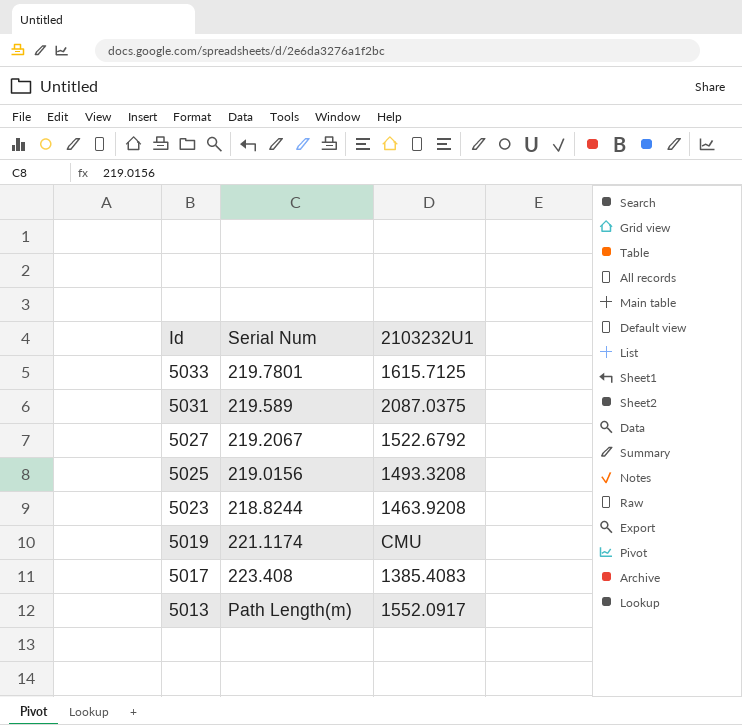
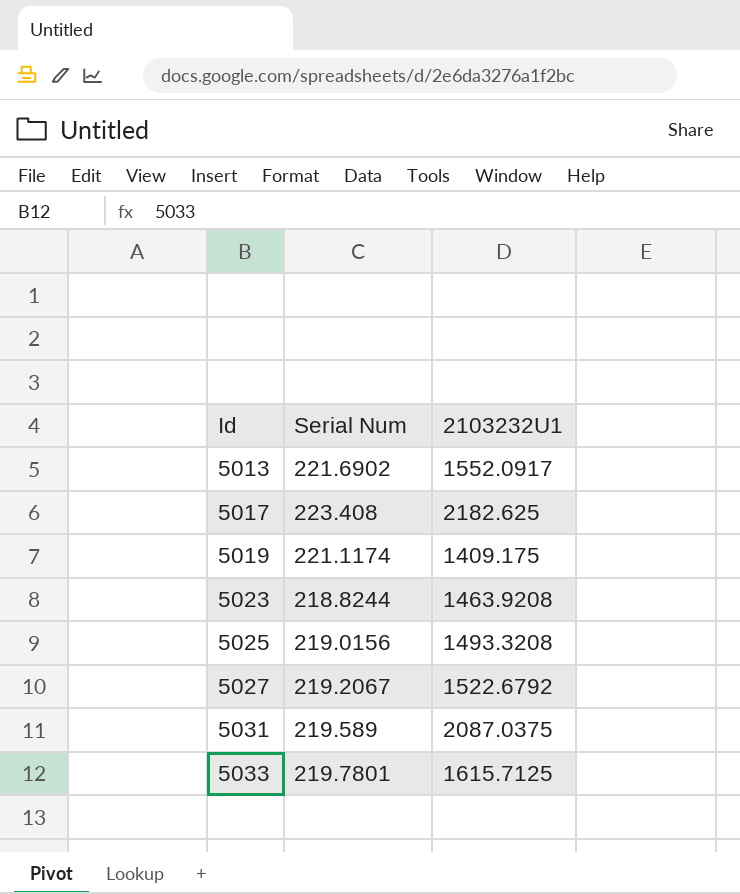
row order: Id descending -> Id ascending
5013 | Serial Num: Path Length(m) -> 221.6902
5017 | 2103232U1: 1385.4083 -> 2182.625
5019 | 2103232U1: CMU -> 1409.175

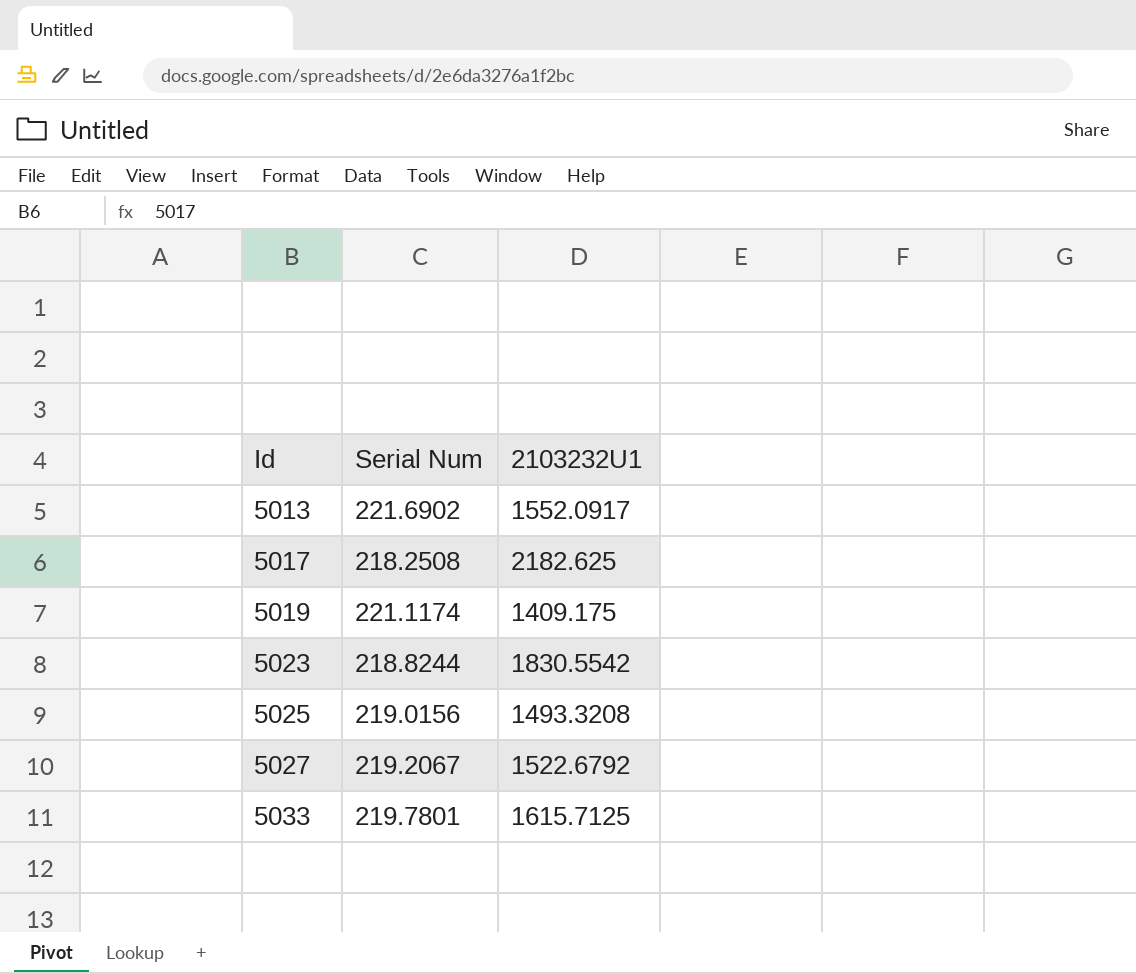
row 5031: 219.589 | 2087.0375 -> none
5017 | Serial Num: 223.408 -> 218.2508
5023 | 2103232U1: 1463.9208 -> 1830.5542

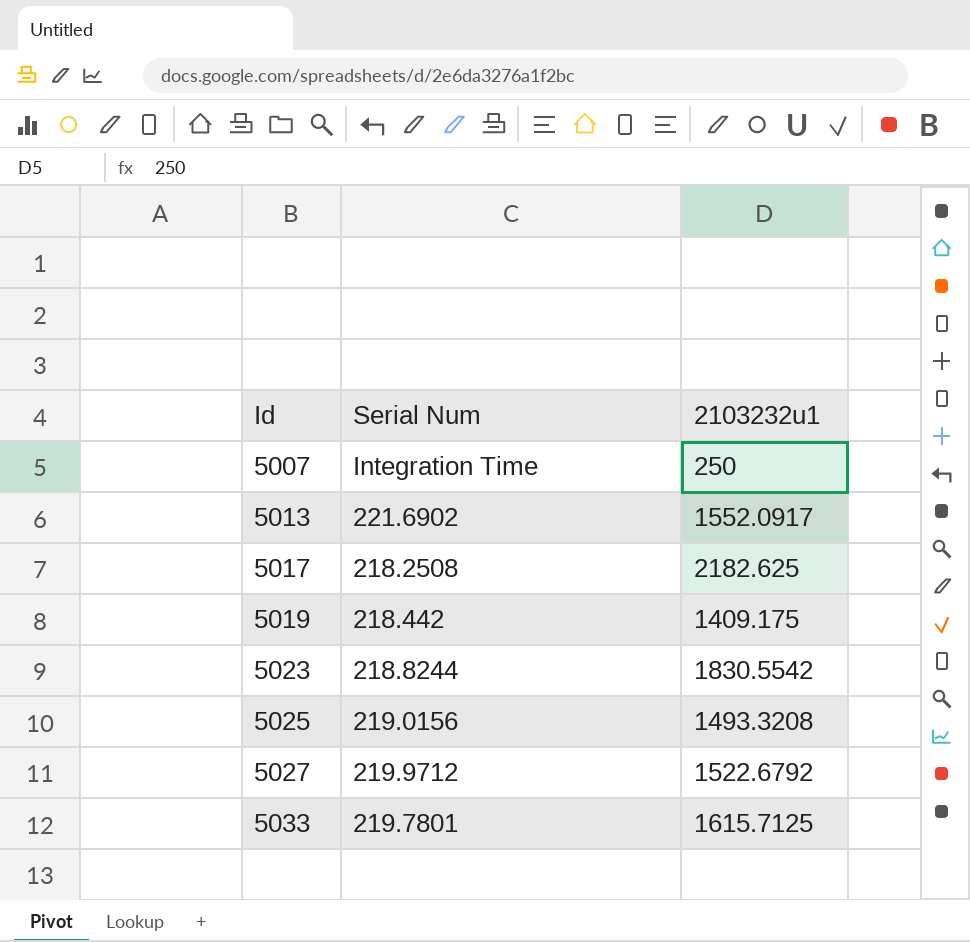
column name: 2103232U1 -> 2103232u1
row 5007: none -> Integration Time | 250
5019 | Serial Num: 221.1174 -> 218.442
5027 | Serial Num: 219.2067 -> 219.9712

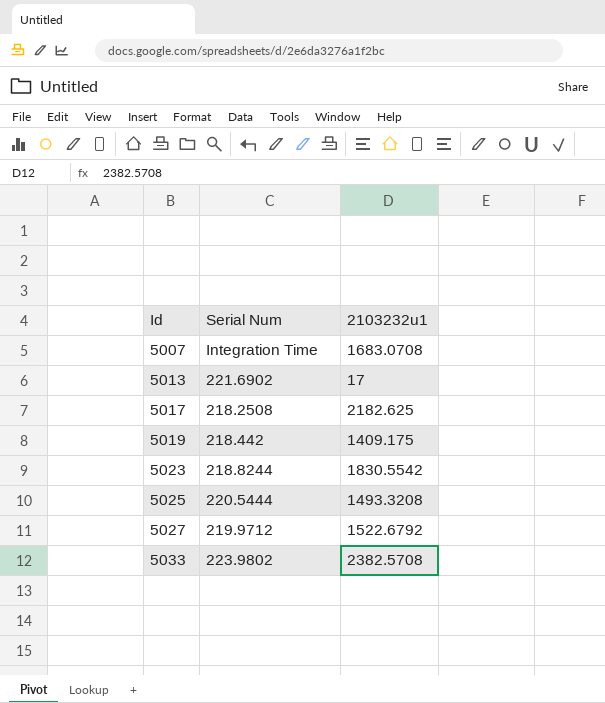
5007 | 2103232u1: 250 -> 1683.0708
5013 | 2103232u1: 1552.0917 -> 17
5025 | Serial Num: 219.0156 -> 220.5444
5033 | Serial Num: 219.7801 -> 223.9802
5033 | 2103232u1: 1615.7125 -> 2382.5708

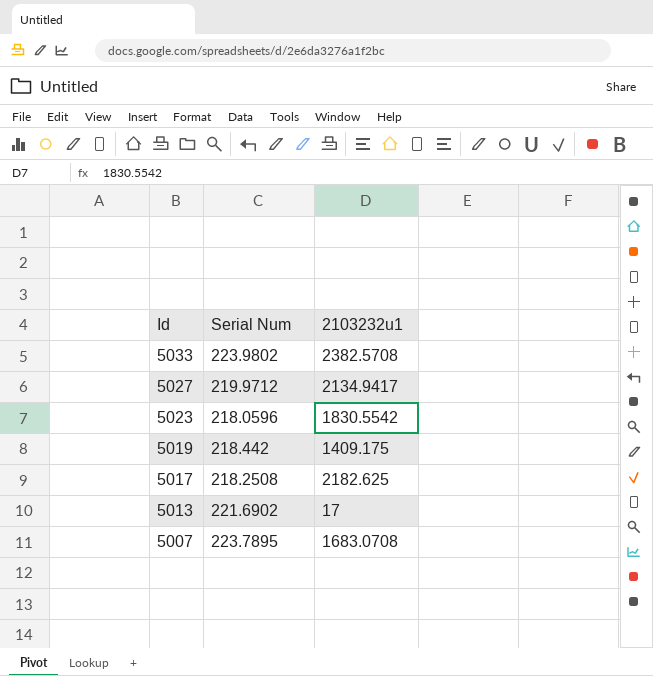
row order: Id ascending -> Id descending
row 5025: 220.5444 | 1493.3208 -> none
5027 | 2103232u1: 1522.6792 -> 2134.9417
5023 | Serial Num: 218.8244 -> 218.0596
5007 | Serial Num: Integration Time -> 223.7895

